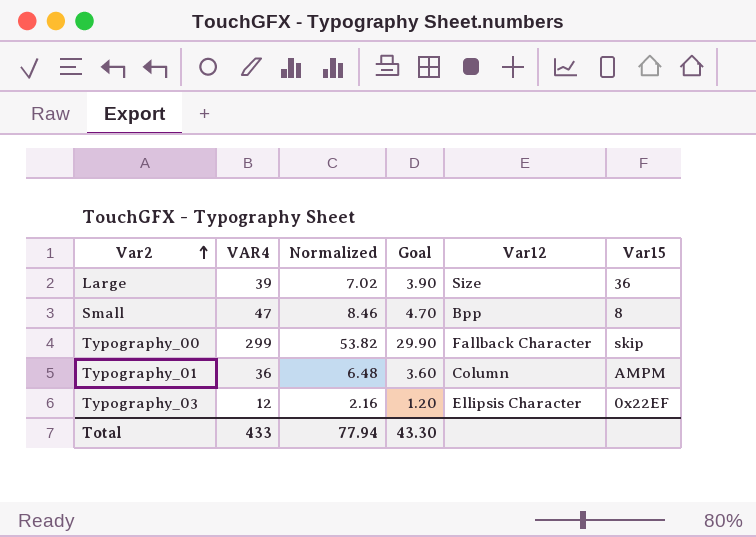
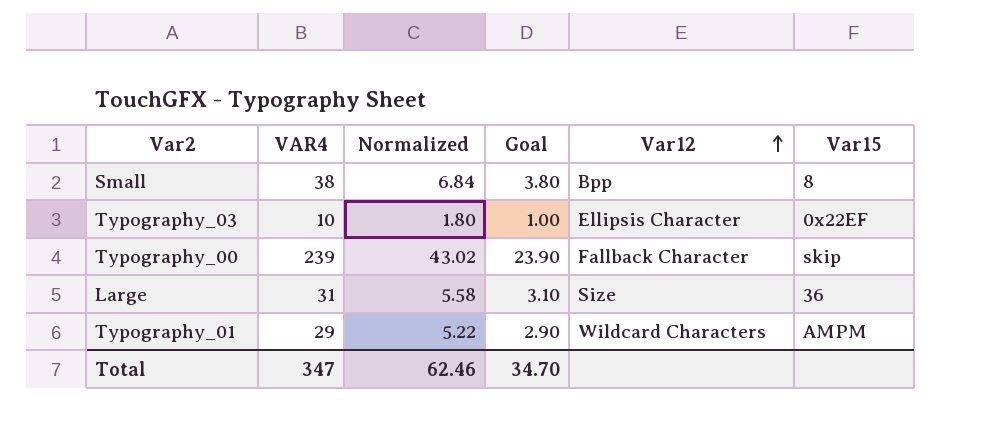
row order: Var2 ascending -> Var12 ascending
Small | VAR4: 47 -> 38
Small | Normalized: 8.46 -> 6.84
Small | Goal: 4.70 -> 3.80
Typography_03 | VAR4: 12 -> 10
Typography_03 | Normalized: 2.16 -> 1.80
Typography_03 | Goal: 1.20 -> 1.00
Typography_00 | VAR4: 299 -> 239
Typography_00 | Normalized: 53.82 -> 43.02
Typography_00 | Goal: 29.90 -> 23.90
Large | VAR4: 39 -> 31
Large | Normalized: 7.02 -> 5.58
Large | Goal: 3.90 -> 3.10
Typography_01 | VAR4: 36 -> 29
Typography_01 | Normalized: 6.48 -> 5.22
Typography_01 | Goal: 3.60 -> 2.90
Typography_01 | Var12: Column -> Wildcard Characters
Total | VAR4: 433 -> 347
Total | Normalized: 77.94 -> 62.46
Total | Goal: 43.30 -> 34.70

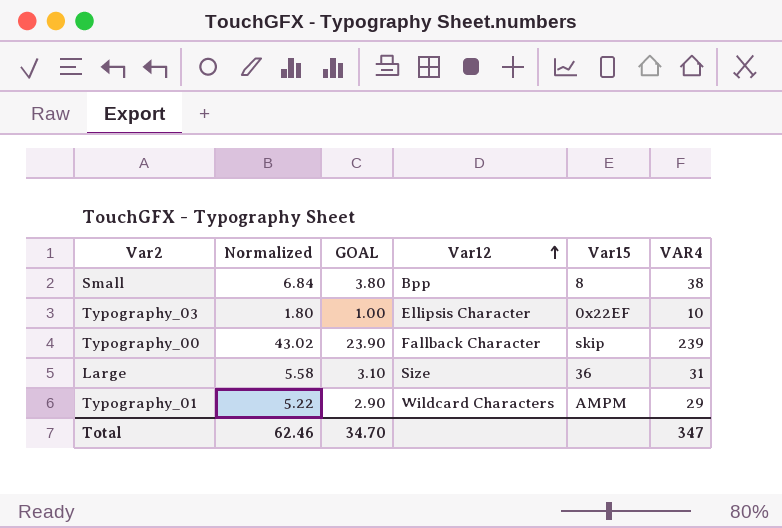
column name: Goal -> GOAL
column VAR4 | position: 2 -> 6

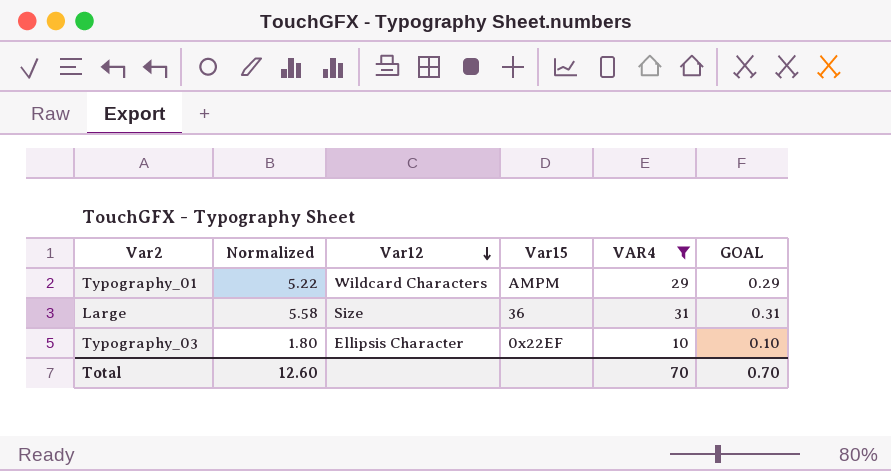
filter: none -> VAR4 <= 31
row order: Var12 ascending -> Var12 descending
column GOAL | formula: [VAR4] * 0.1 -> [VAR4] * 0.01
column GOAL | position: 3 -> 6
Total | Normalized: 62.46 -> 12.60
Total | VAR4: 347 -> 70
Total | GOAL: 34.70 -> 0.70

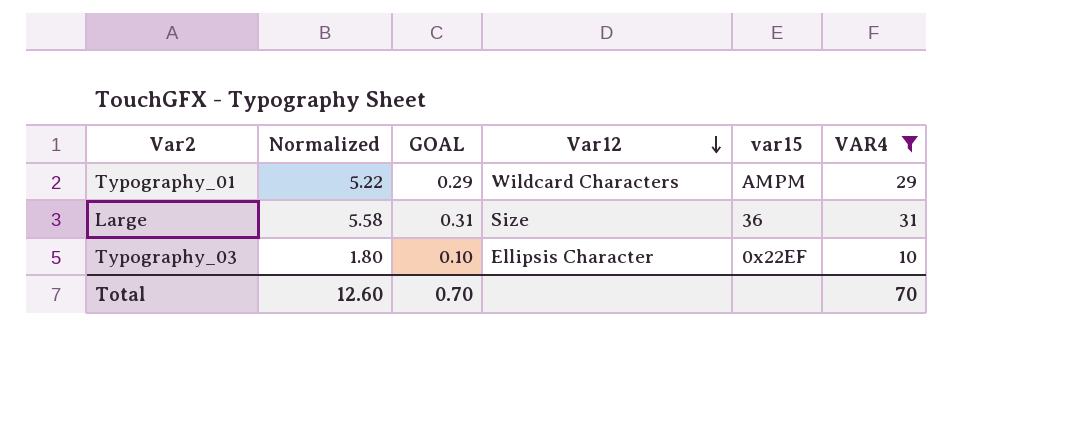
column GOAL | position: 6 -> 3
column name: Var15 -> var15

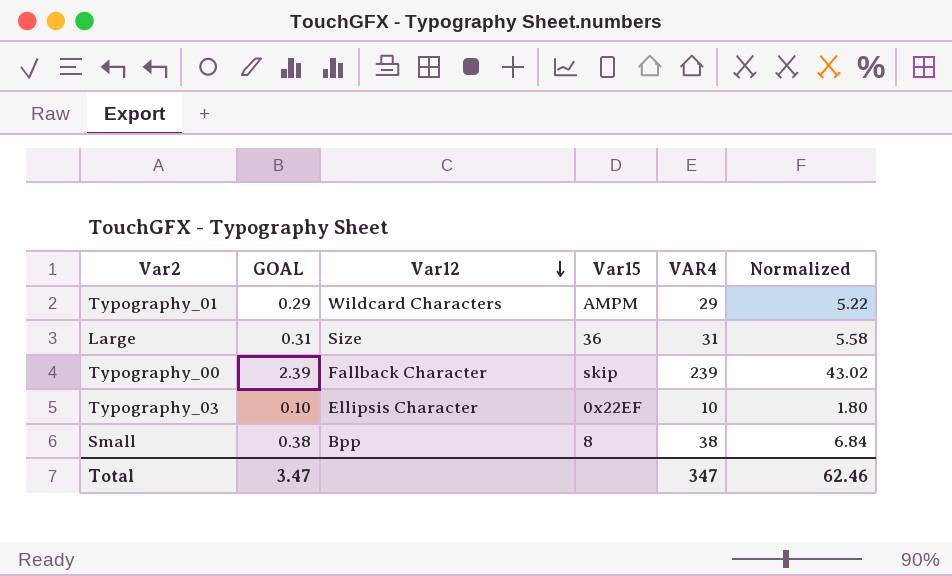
filter: VAR4 <= 31 -> none
column name: var15 -> Var15
column Normalized | position: 2 -> 6
Total | GOAL: 0.70 -> 3.47
Total | VAR4: 70 -> 347
Total | Normalized: 12.60 -> 62.46

